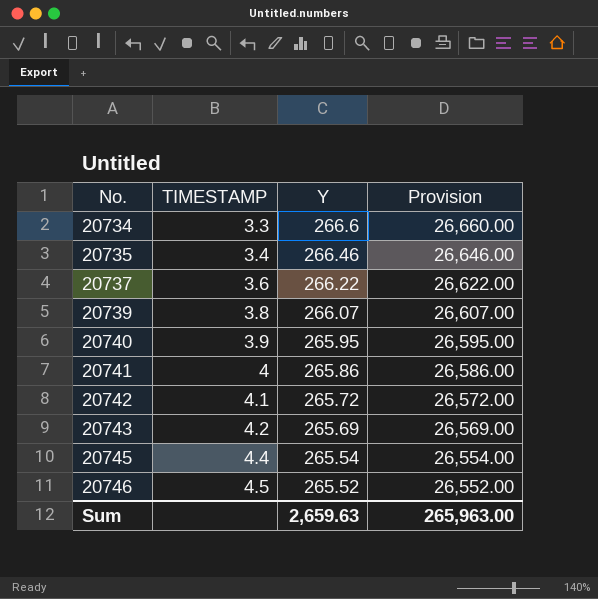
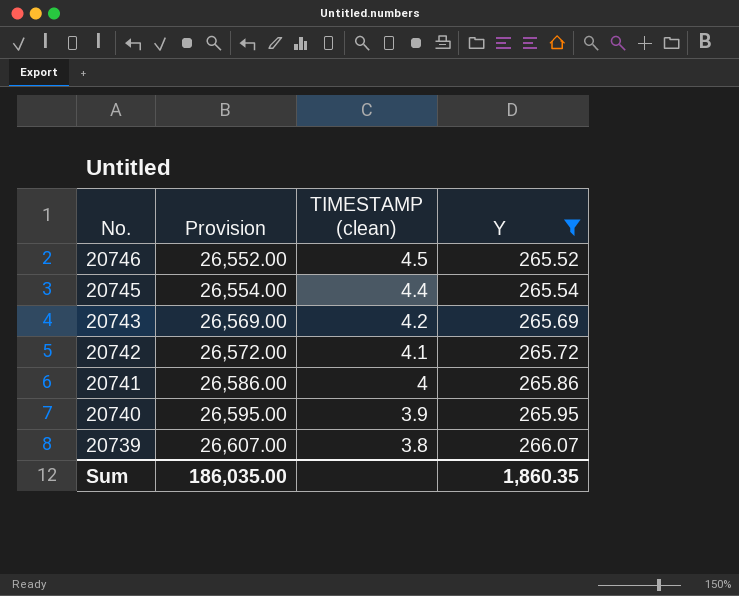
filter: none -> Y <= 266.07
row order: No. ascending -> No. descending
column Provision | position: 4 -> 2
column name: TIMESTAMP -> TIMESTAMP (clean)
Sum | Provision: 265,963.00 -> 186,035.00
Sum | Y: 2,659.63 -> 1,860.35

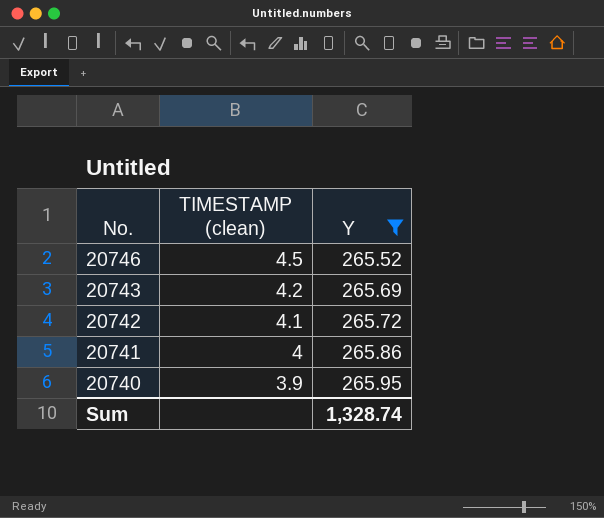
column Provision | formula: [Y] * 100 -> none
row 20745: 26,554.00 | 4.4 | 265.54 -> none
row 20739: 26,607.00 | 3.8 | 266.07 -> none
Sum | Y: 1,860.35 -> 1,328.74

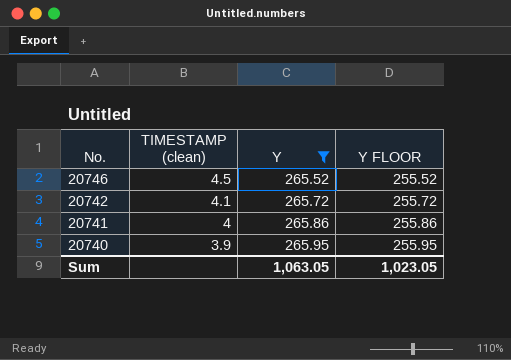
column Y FLOOR | formula: none -> [Y] - 10
row 20743: 4.2 | 265.69 -> none
Sum | Y: 1,328.74 -> 1,063.05

